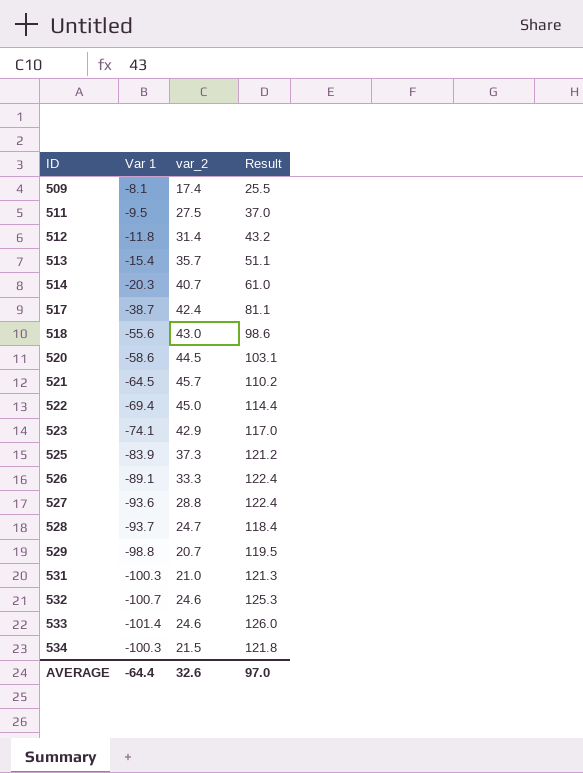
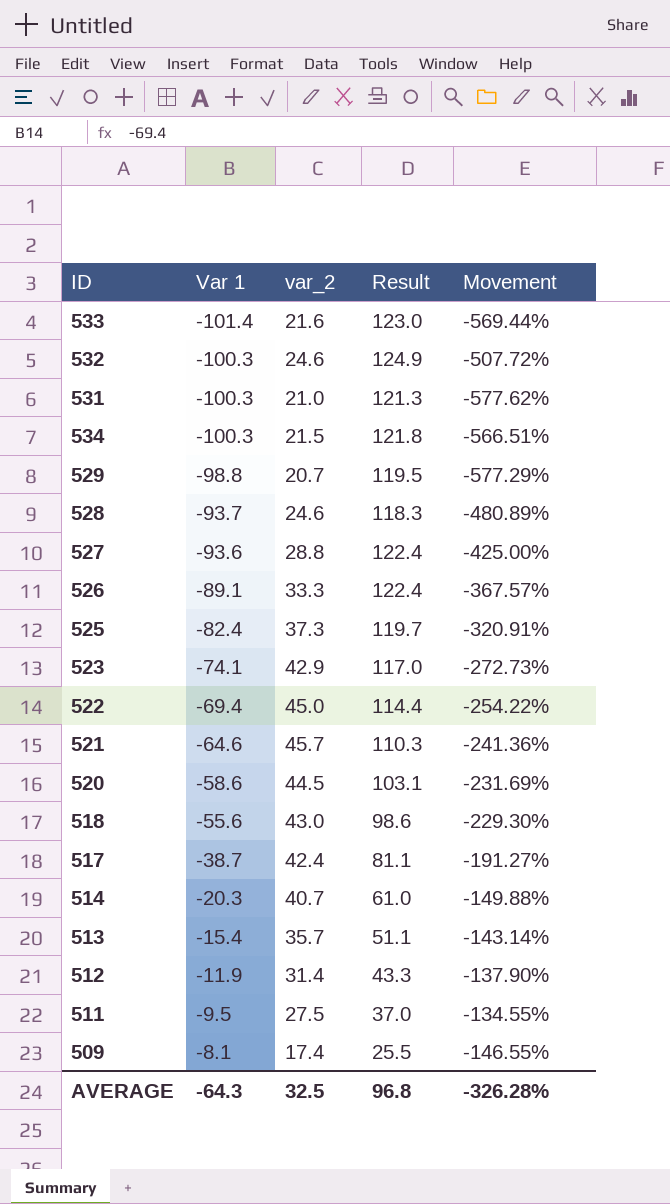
row order: ID ascending -> Var 1 ascending
column Movement | formula: none -> ([Var 1] - [var_2]) / [var_2]
533 | var_2: 24.6 -> 21.6
533 | Result: 126.0 -> 123.0
532 | Var 1: -100.7 -> -100.3
532 | Result: 125.3 -> 124.9
528 | var_2: 24.7 -> 24.6
528 | Result: 118.4 -> 118.3
525 | Var 1: -83.9 -> -82.4
525 | Result: 121.2 -> 119.7
521 | Var 1: -64.5 -> -64.6
521 | Result: 110.2 -> 110.3
512 | Var 1: -11.8 -> -11.9
512 | Result: 43.2 -> 43.3
AVERAGE | Var 1: -64.4 -> -64.3
AVERAGE | var_2: 32.6 -> 32.5
AVERAGE | Result: 97.0 -> 96.8

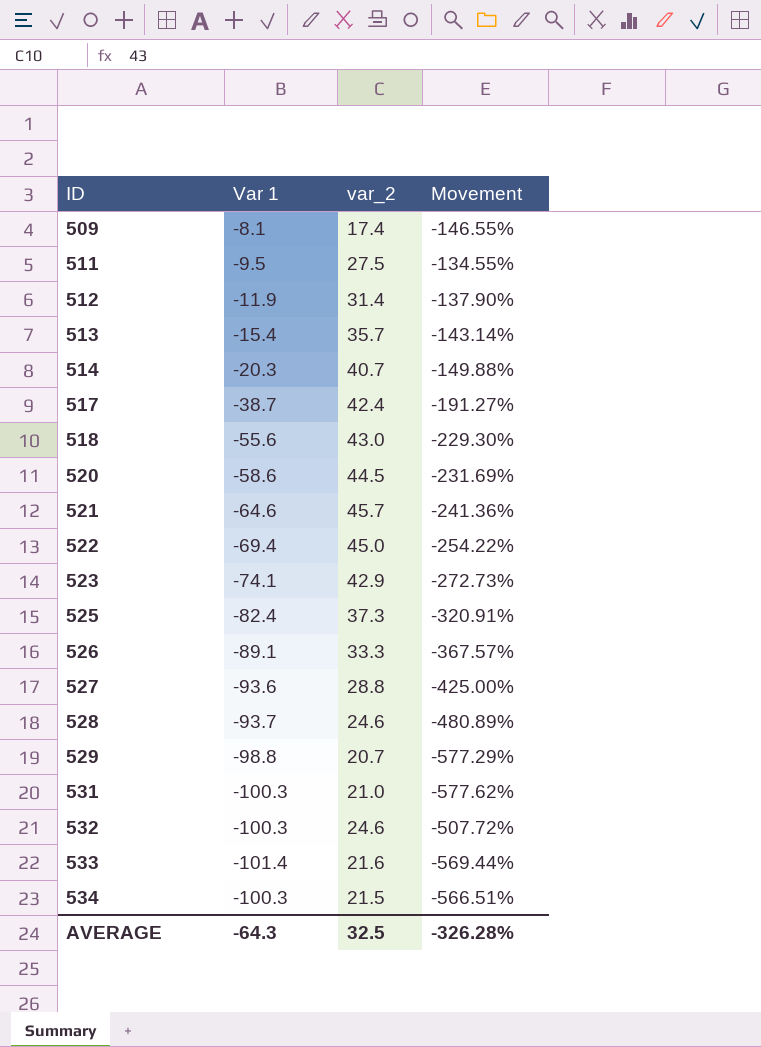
row order: Var 1 ascending -> ID ascending
column Result | formula: [var_2] - [Var 1] -> none

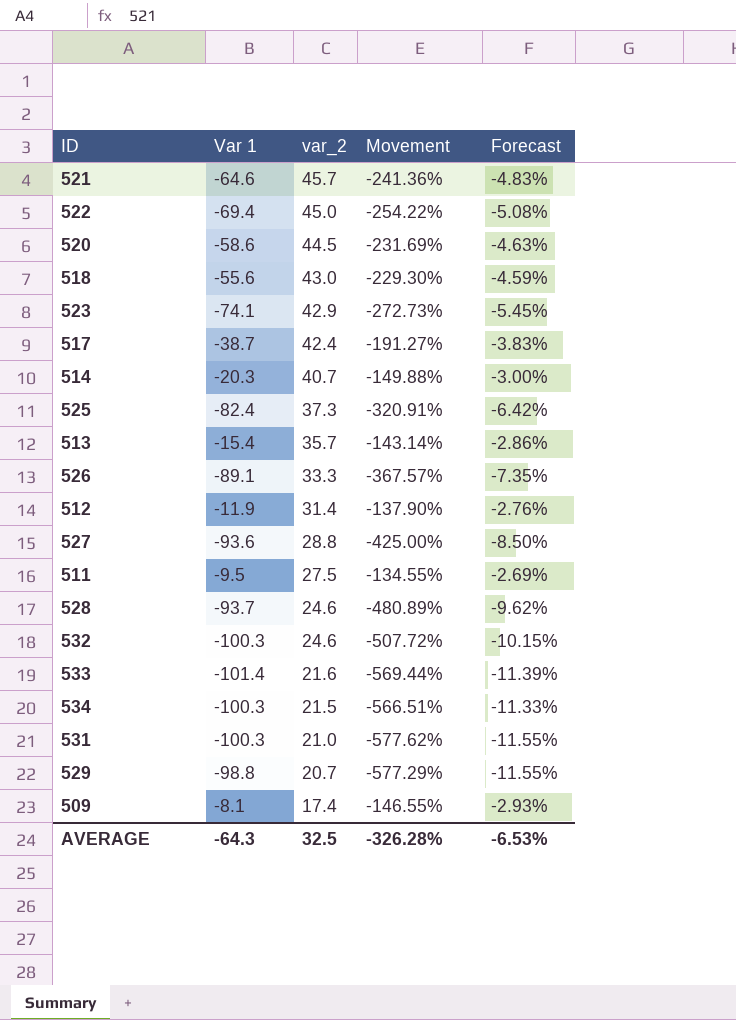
row order: ID ascending -> var_2 descending
column Forecast | formula: none -> [Movement] * 0.02

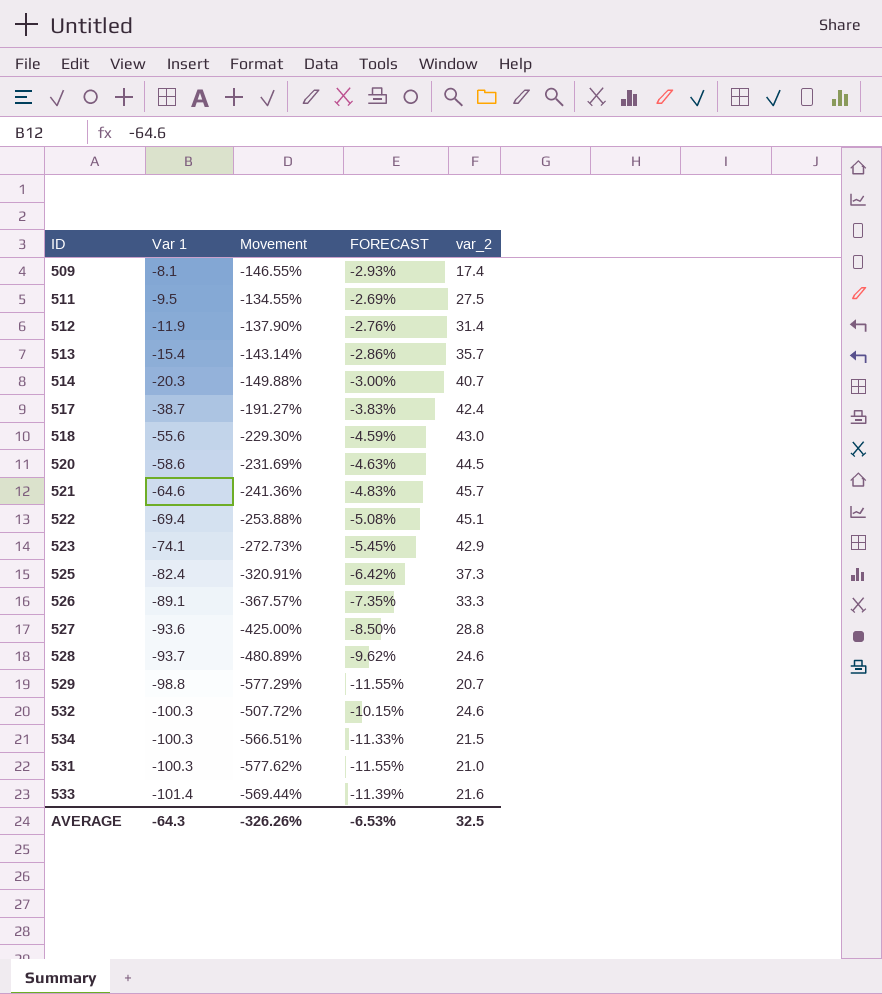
row order: var_2 descending -> Var 1 descending
column name: Forecast -> FORECAST
column var_2 | position: 3 -> 5
522 | Movement: -254.22% -> -253.88%
522 | var_2: 45.0 -> 45.1
AVERAGE | Movement: -326.28% -> -326.26%

